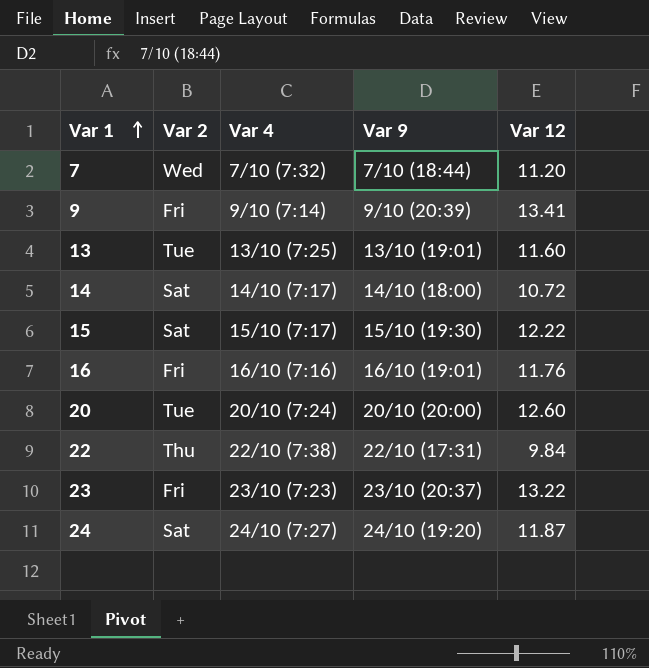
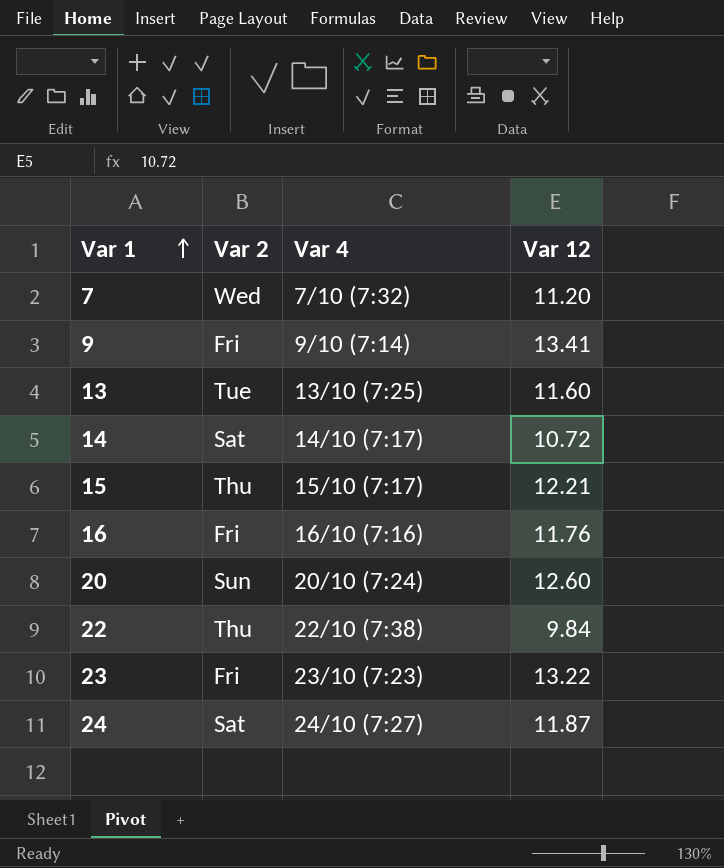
column Var 9 | position: 4 -> none
15 | Var 2: Sat -> Thu
15 | Var 12: 12.22 -> 12.21
20 | Var 2: Tue -> Sun

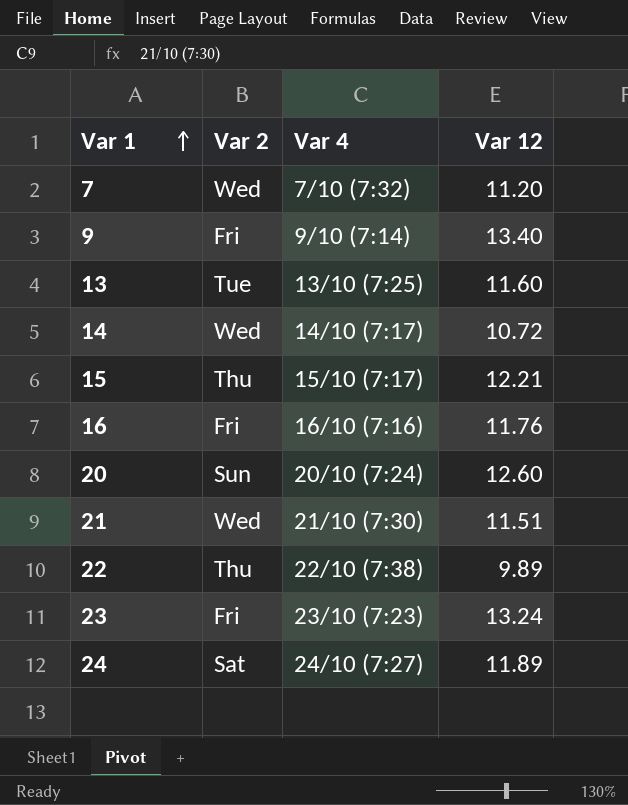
9 | Var 12: 13.41 -> 13.40
14 | Var 2: Sat -> Wed
row 21: none -> Wed | 21/10 (7:30) | 11.51
22 | Var 12: 9.84 -> 9.89
23 | Var 12: 13.22 -> 13.24
24 | Var 12: 11.87 -> 11.89

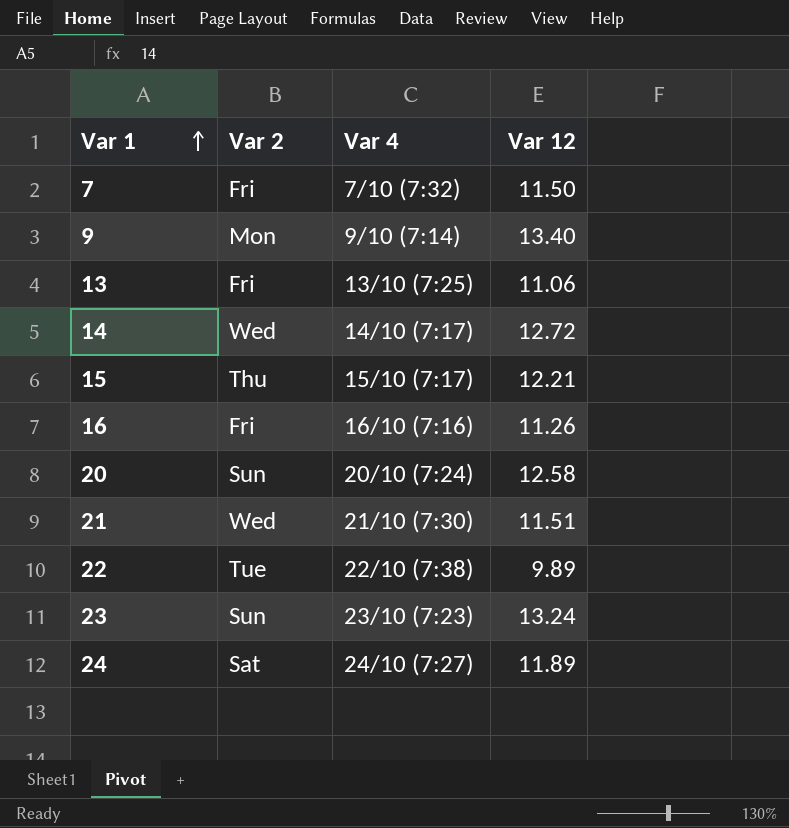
7 | Var 2: Wed -> Fri
7 | Var 12: 11.20 -> 11.50
9 | Var 2: Fri -> Mon
13 | Var 2: Tue -> Fri
13 | Var 12: 11.60 -> 11.06
14 | Var 12: 10.72 -> 12.72
16 | Var 12: 11.76 -> 11.26
20 | Var 12: 12.60 -> 12.58
22 | Var 2: Thu -> Tue
23 | Var 2: Fri -> Sun

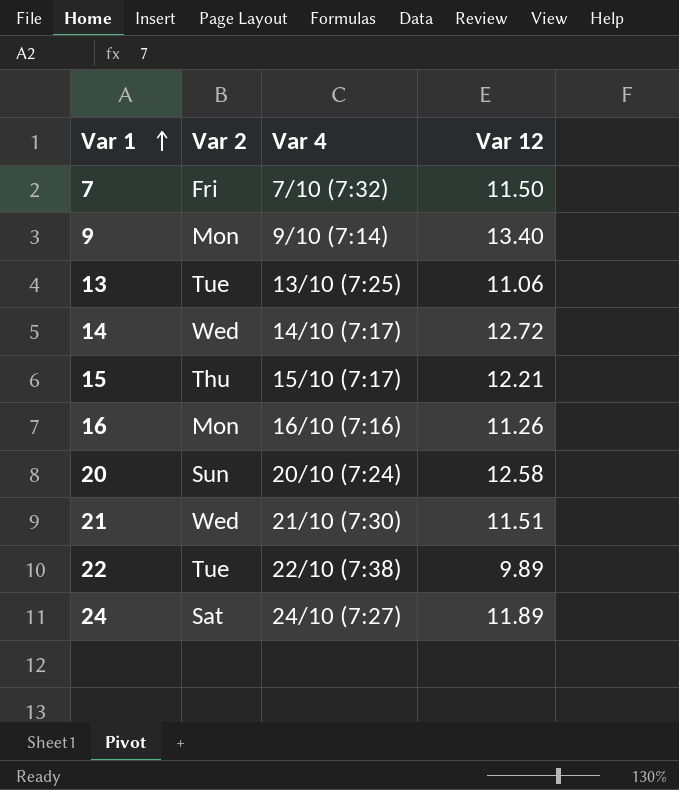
row 23: Sun | 23/10 (7:23) | 13.24 -> none
13 | Var 2: Fri -> Tue
16 | Var 2: Fri -> Mon

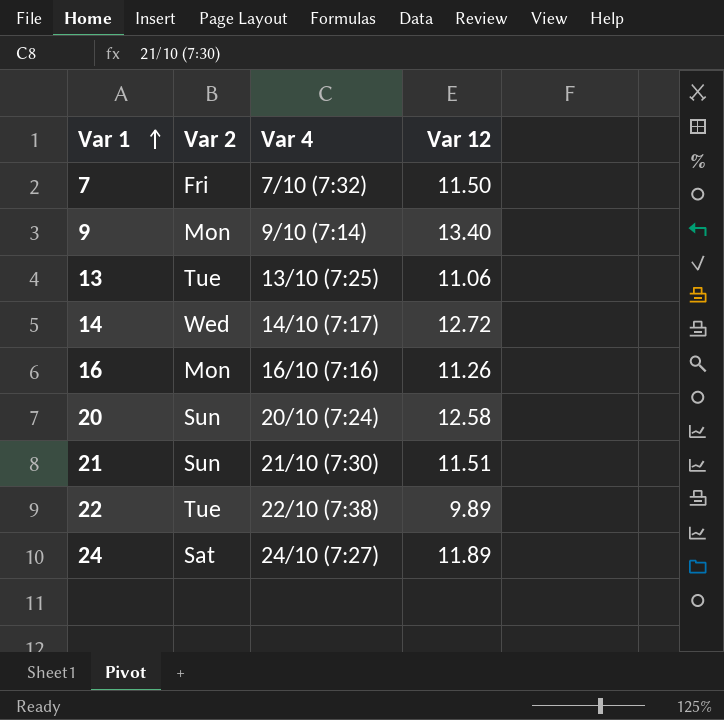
row 15: Thu | 15/10 (7:17) | 12.21 -> none
21 | Var 2: Wed -> Sun

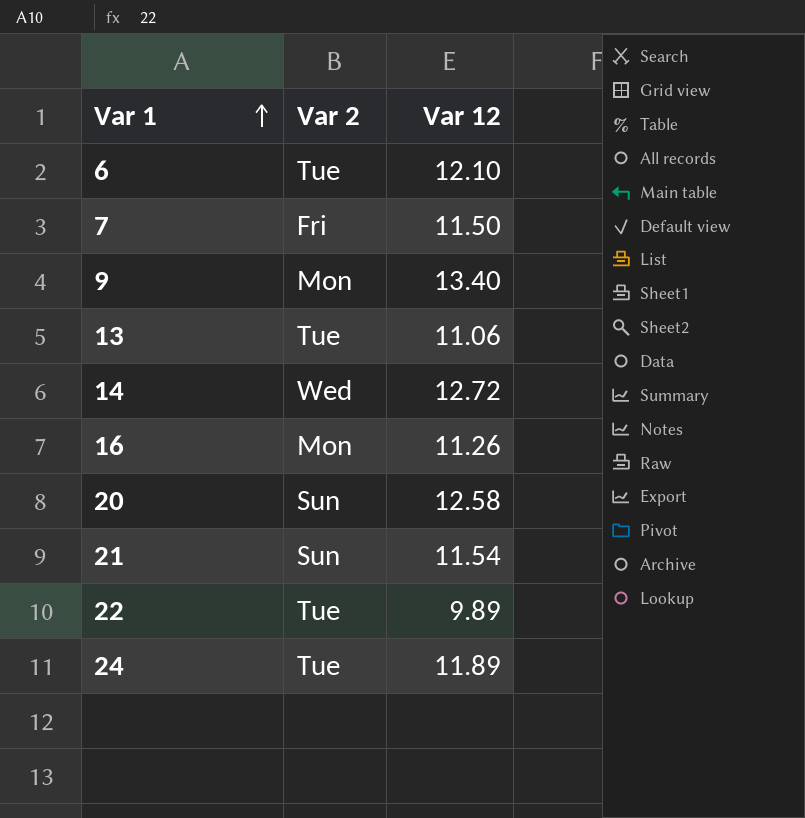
column Var 4 | position: 3 -> none
row 6: none -> Tue | 12.10
21 | Var 12: 11.51 -> 11.54
24 | Var 2: Sat -> Tue

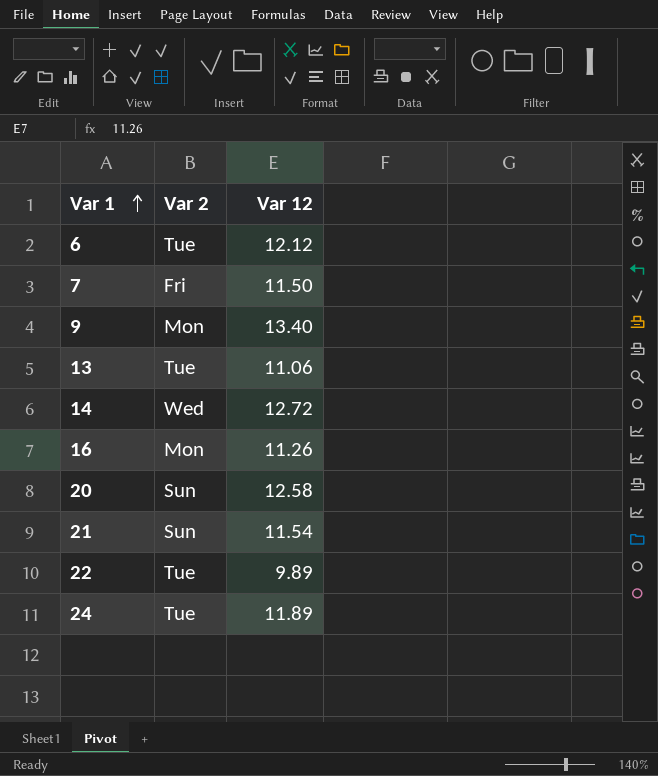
6 | Var 12: 12.10 -> 12.12

